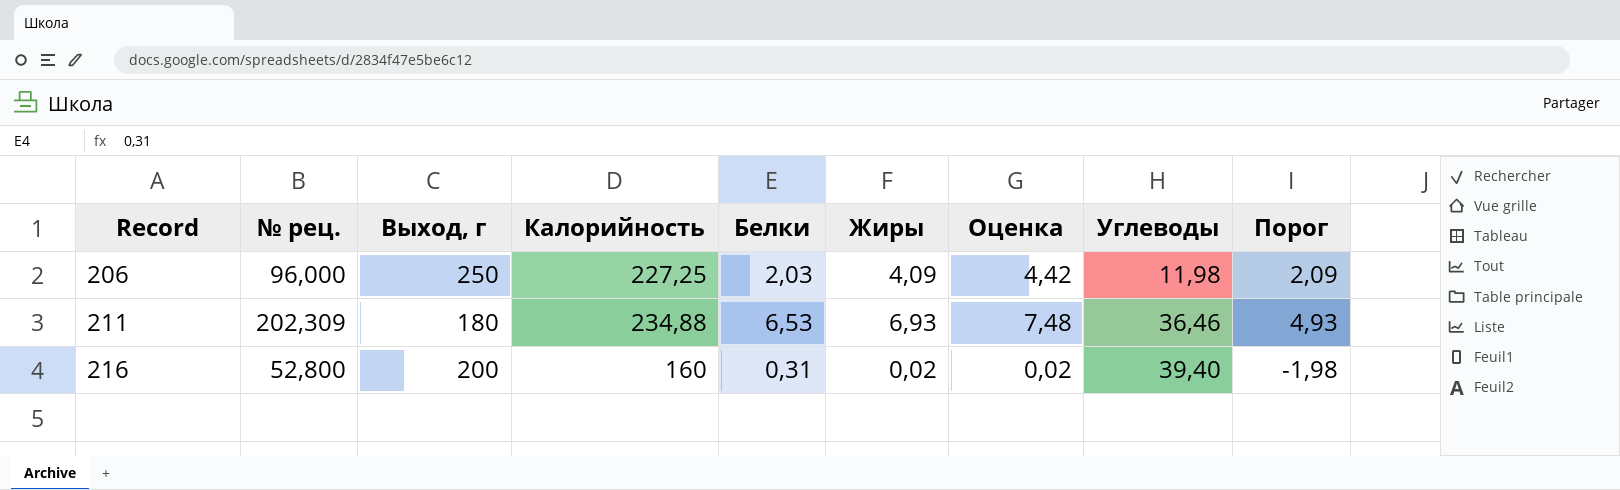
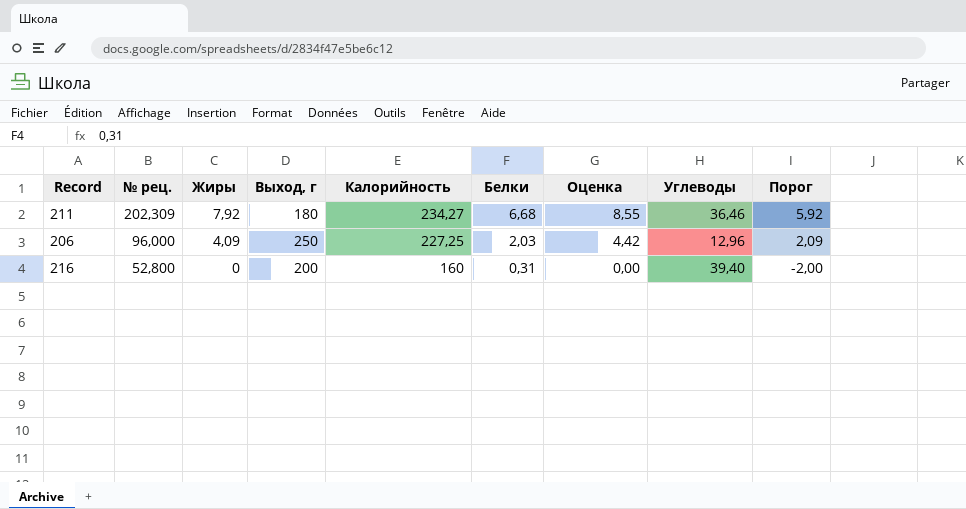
row order: Record ascending -> № рец. descending
column Жиры | position: 6 -> 3
211 | Жиры: 6,93 -> 7,92
211 | Калорийность: 234,88 -> 234,27
211 | Белки: 6,53 -> 6,68
211 | Оценка: 7,48 -> 8,55
211 | Порог: 4,93 -> 5,92
206 | Углеводы: 11,98 -> 12,96
216 | Жиры: 0,02 -> 0
216 | Оценка: 0,02 -> 0,00
216 | Порог: -1,98 -> -2,00

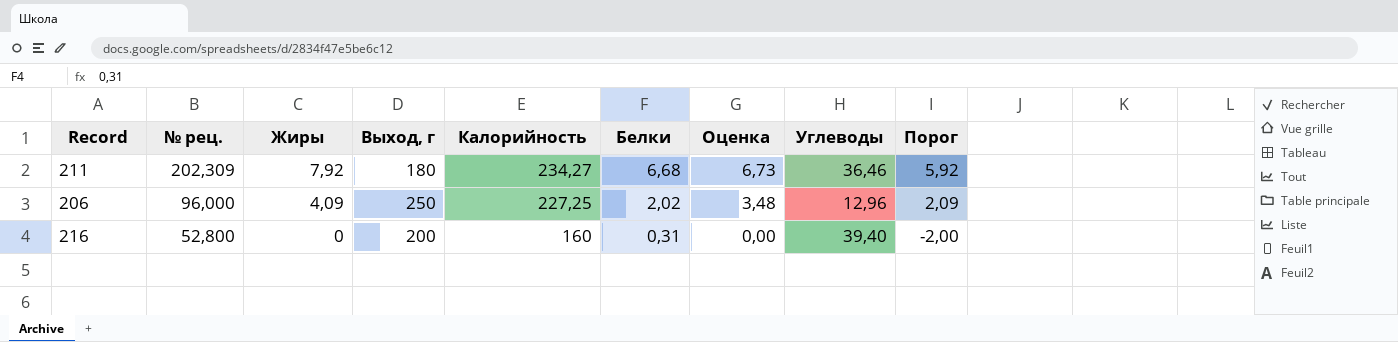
column Оценка | formula: [Жиры] * 1,08 -> [Жиры] * 0,85
206 | Белки: 2,03 -> 2,02

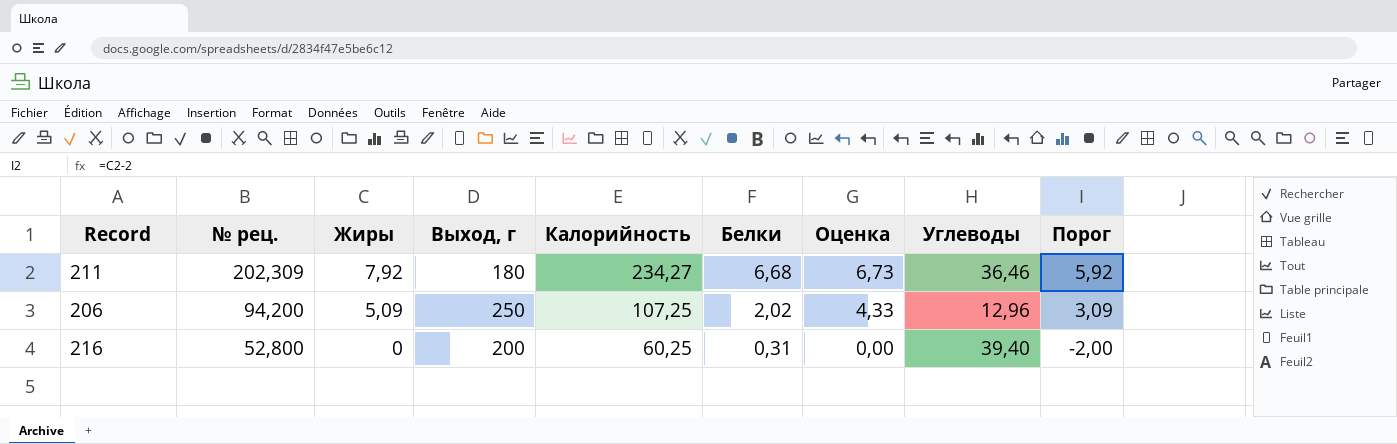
206 | № рец.: 96,000 -> 94,200
206 | Жиры: 4,09 -> 5,09
206 | Калорийность: 227,25 -> 107,25
206 | Оценка: 3,48 -> 4,33
206 | Порог: 2,09 -> 3,09
216 | Калорийность: 160 -> 60,25

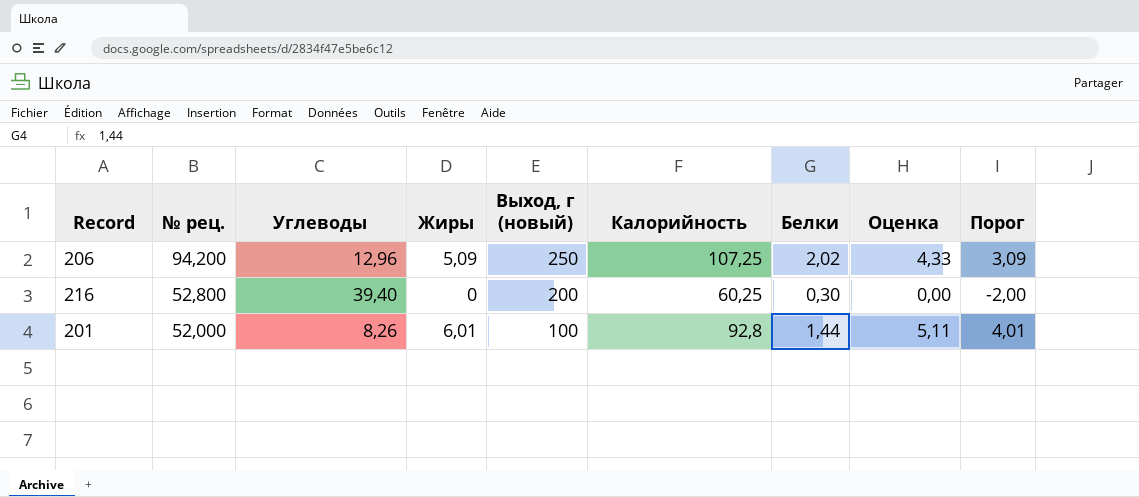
column Углеводы | position: 8 -> 3
column name: Выход, г -> Выход, г (новый)
row 211: 202,309 | 7,92 | 180 | 234,27 | 6,68 | 6,73 | 36,46 | 5,92 -> none
216 | Белки: 0,31 -> 0,30
row 201: none -> 52,000 | 8,26 | 6,01 | 100 | 92,8 | 1,44 | 5,11 | 4,01

